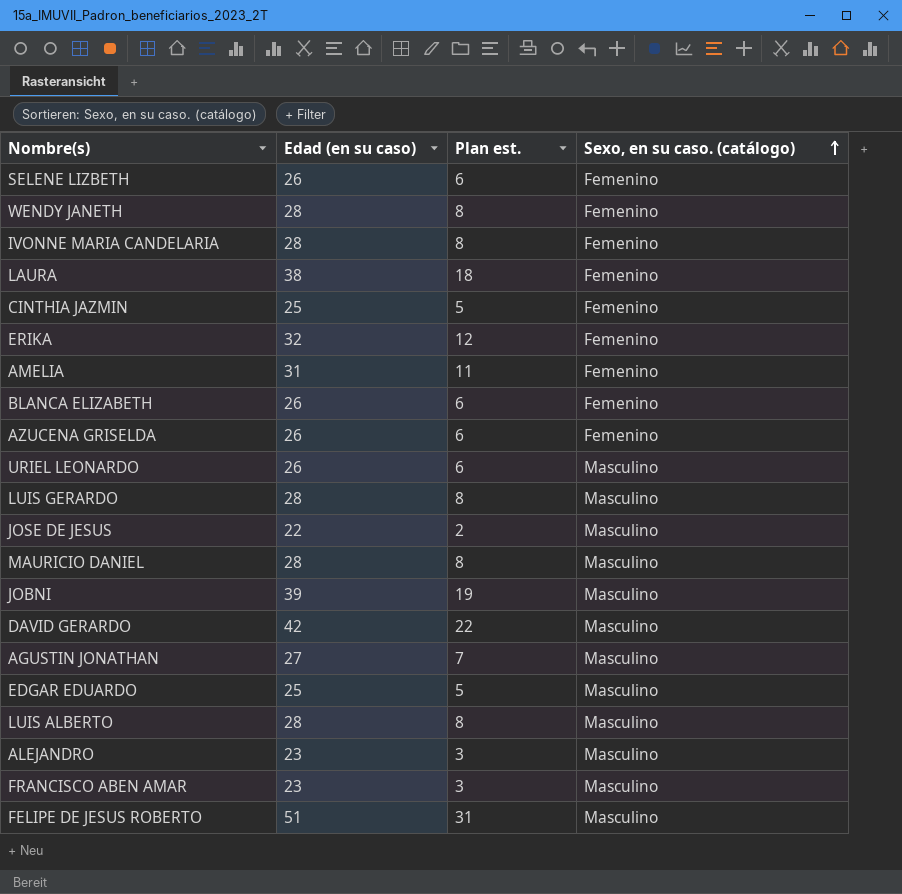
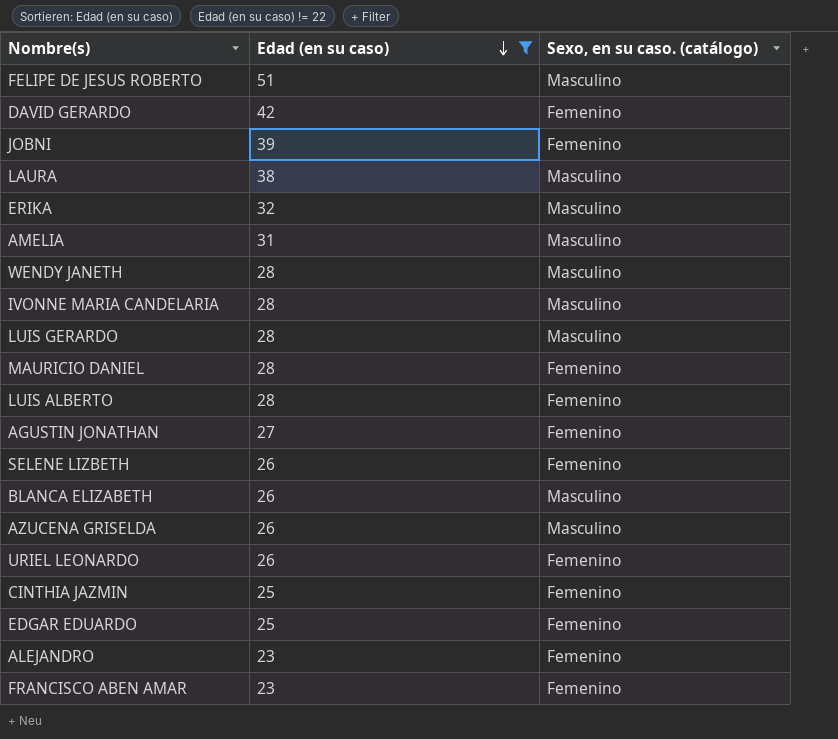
filter: none -> Edad (en su caso) != 22
row order: Sexo, en su caso. (catálogo) ascending -> Edad (en su caso) descending
column Plan est. | formula: [Edad (en su caso)] - 20 -> none
DAVID GERARDO | Sexo, en su caso. (catálogo): Masculino -> Femenino
JOBNI | Sexo, en su caso. (catálogo): Masculino -> Femenino
LAURA | Sexo, en su caso. (catálogo): Femenino -> Masculino
ERIKA | Sexo, en su caso. (catálogo): Femenino -> Masculino
AMELIA | Sexo, en su caso. (catálogo): Femenino -> Masculino
WENDY JANETH | Sexo, en su caso. (catálogo): Femenino -> Masculino
IVONNE MARIA CANDELARIA | Sexo, en su caso. (catálogo): Femenino -> Masculino
MAURICIO DANIEL | Sexo, en su caso. (catálogo): Masculino -> Femenino
LUIS ALBERTO | Sexo, en su caso. (catálogo): Masculino -> Femenino
AGUSTIN JONATHAN | Sexo, en su caso. (catálogo): Masculino -> Femenino
BLANCA ELIZABETH | Sexo, en su caso. (catálogo): Femenino -> Masculino
AZUCENA GRISELDA | Sexo, en su caso. (catálogo): Femenino -> Masculino
URIEL LEONARDO | Sexo, en su caso. (catálogo): Masculino -> Femenino
EDGAR EDUARDO | Sexo, en su caso. (catálogo): Masculino -> Femenino
ALEJANDRO | Sexo, en su caso. (catálogo): Masculino -> Femenino
FRANCISCO ABEN AMAR | Sexo, en su caso. (catálogo): Masculino -> Femenino

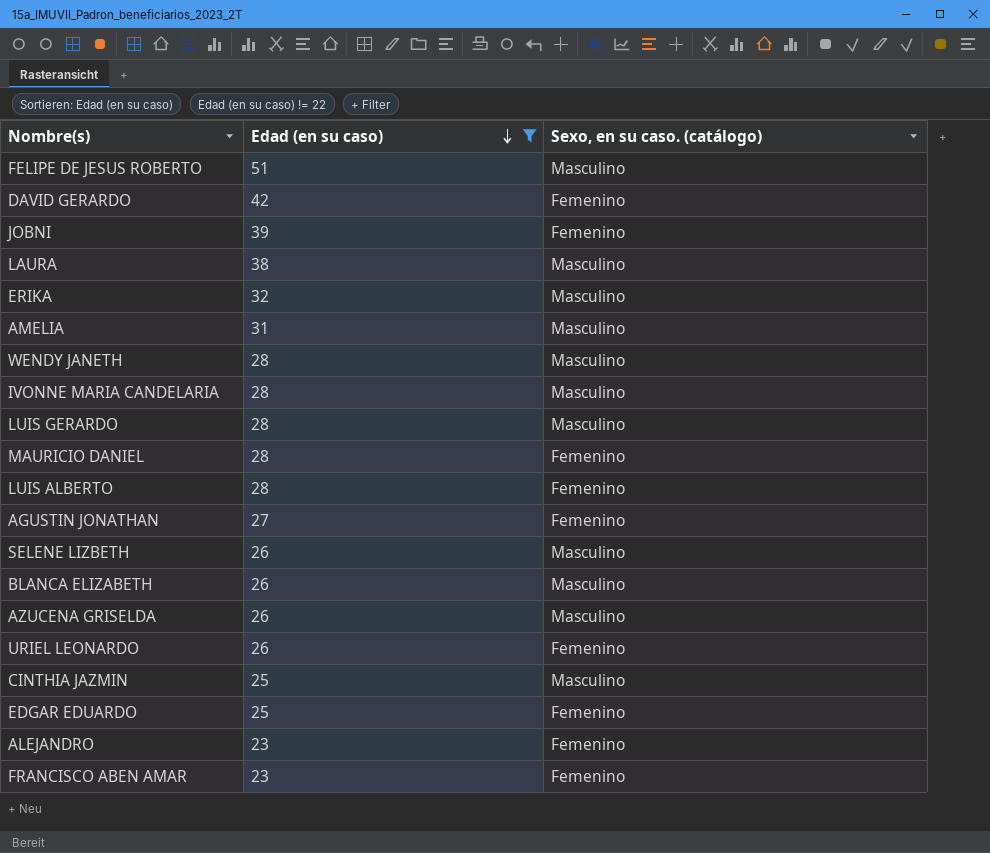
SELENE LIZBETH | Sexo, en su caso. (catálogo): Femenino -> Masculino
CINTHIA JAZMIN | Sexo, en su caso. (catálogo): Femenino -> Masculino

